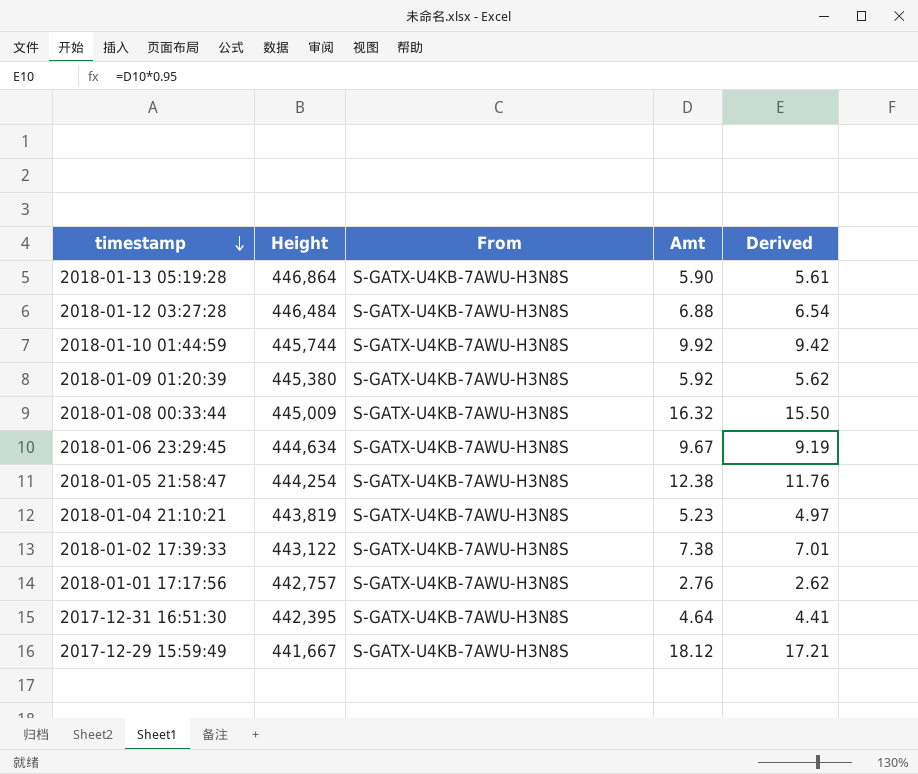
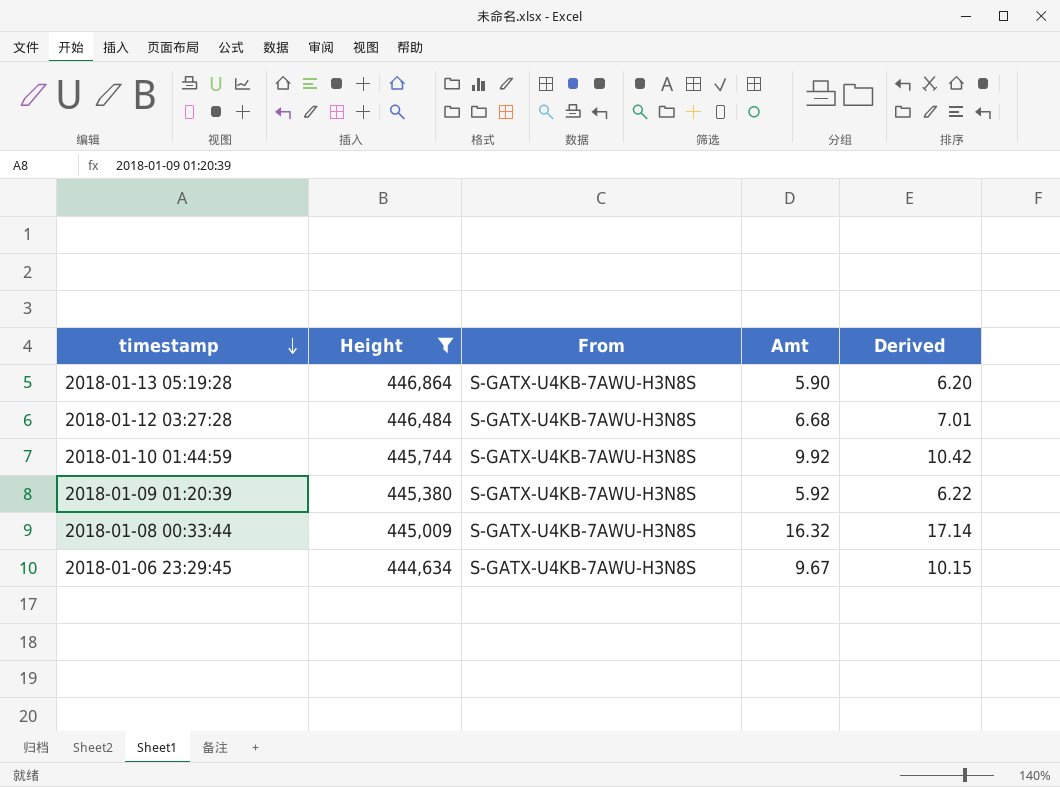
filter: none -> Height >= 444,634
column Derived | formula: [Amt] * 0.95 -> [Amt] * 1.05
2018-01-12 03:27:28 | Amt: 6.88 -> 6.68

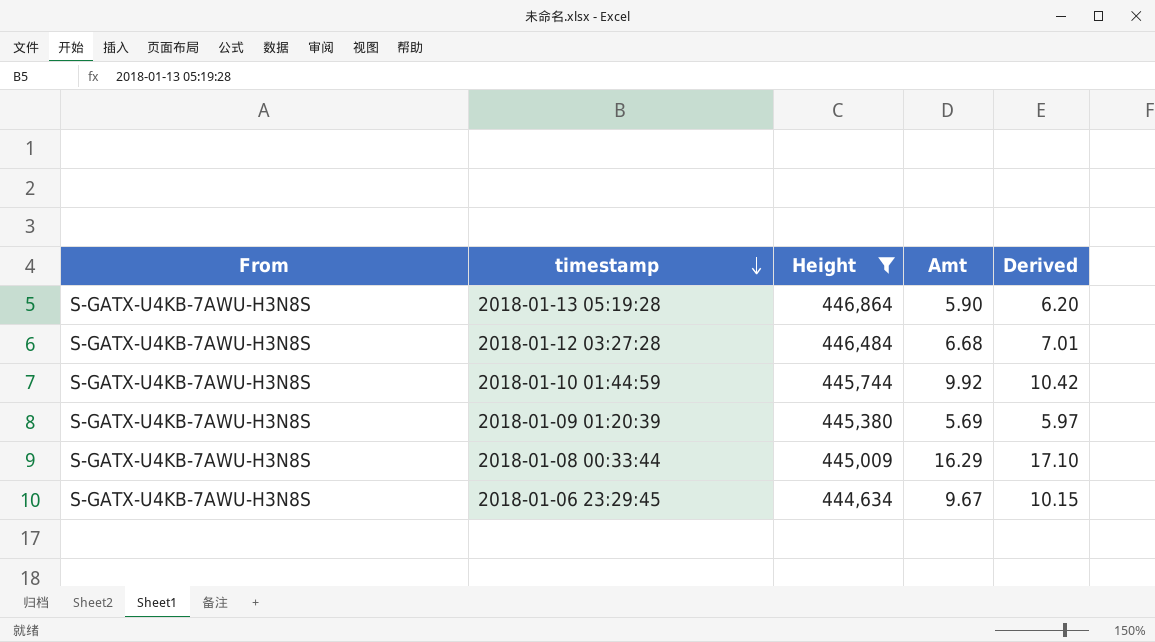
column From | position: 3 -> 1
2018-01-09 01:20:39 | Amt: 5.92 -> 5.69
2018-01-09 01:20:39 | Derived: 6.22 -> 5.97
2018-01-08 00:33:44 | Amt: 16.32 -> 16.29
2018-01-08 00:33:44 | Derived: 17.14 -> 17.10

